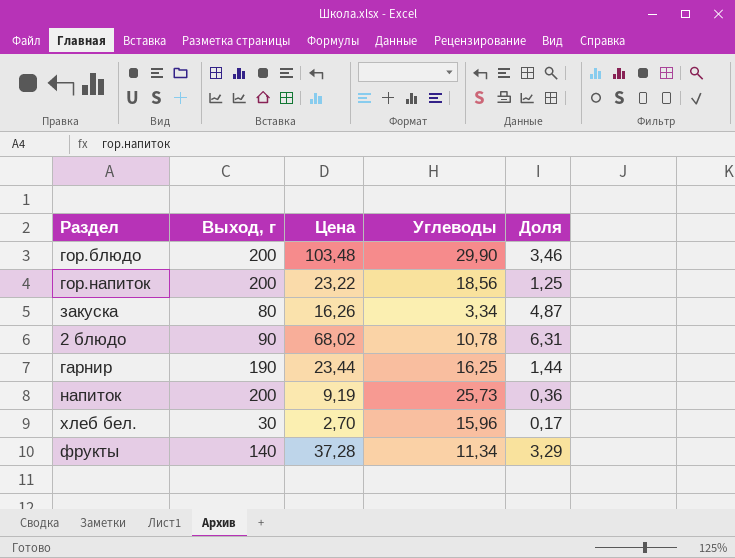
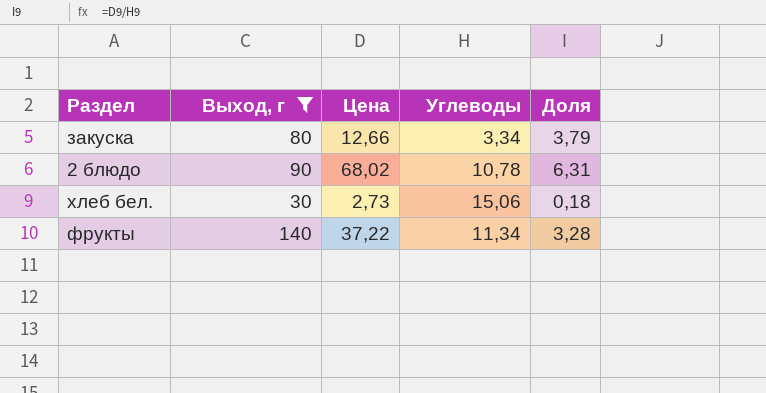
filter: none -> Выход, г <= 140
закуска | Цена: 16,26 -> 12,66
закуска | Доля: 4,87 -> 3,79
хлеб бел. | Цена: 2,70 -> 2,73
хлеб бел. | Углеводы: 15,96 -> 15,06
хлеб бел. | Доля: 0,17 -> 0,18
фрукты | Цена: 37,28 -> 37,22
фрукты | Доля: 3,29 -> 3,28

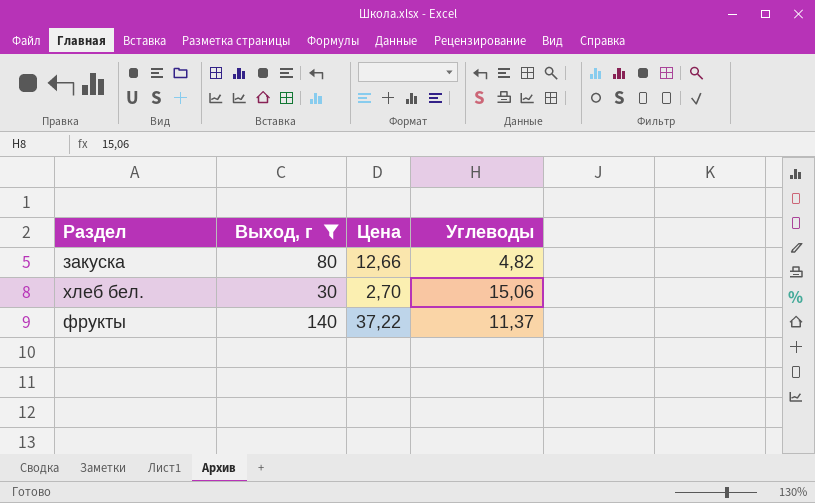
column Доля | formula: [Цена] / [Углеводы] -> none
row 2 блюдо: 90 | 68,02 | 10,78 | 6,31 -> none
закуска | Углеводы: 3,34 -> 4,82
хлеб бел. | Цена: 2,73 -> 2,70
фрукты | Углеводы: 11,34 -> 11,37

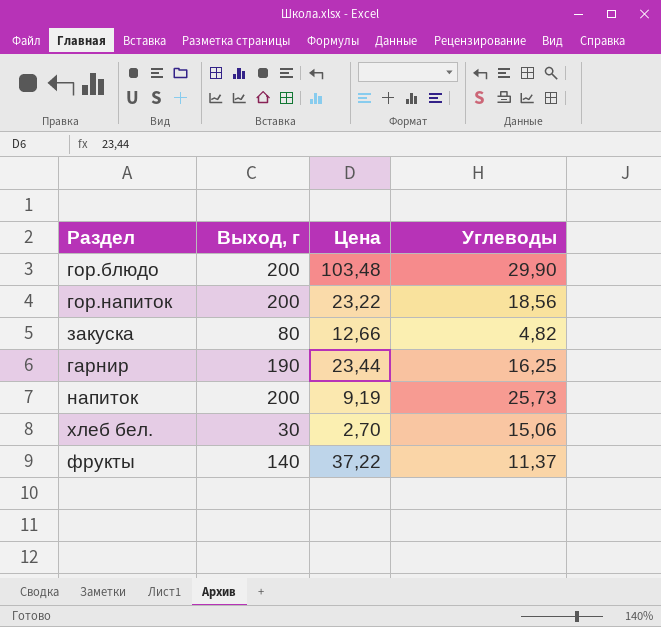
filter: Выход, г <= 140 -> none

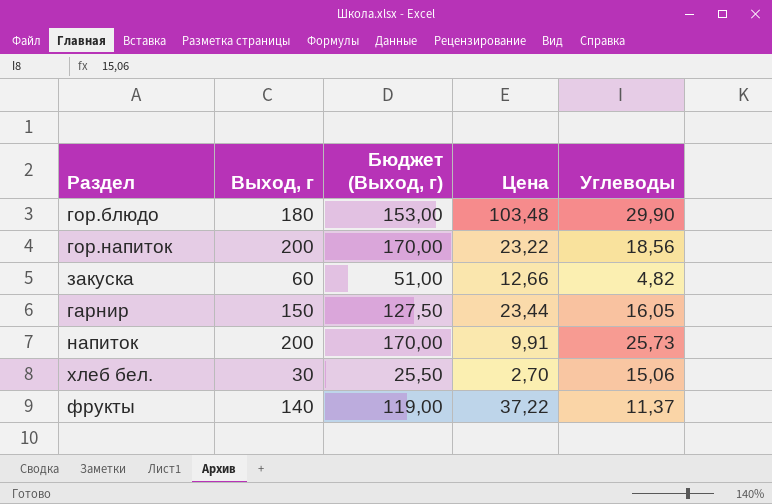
column Бюджет (Выход, г) | formula: none -> [Выход, г] * 0,85
гор.блюдо | Выход, г: 200 -> 180
закуска | Выход, г: 80 -> 60
гарнир | Выход, г: 190 -> 150
гарнир | Углеводы: 16,25 -> 16,05
напиток | Цена: 9,19 -> 9,91

